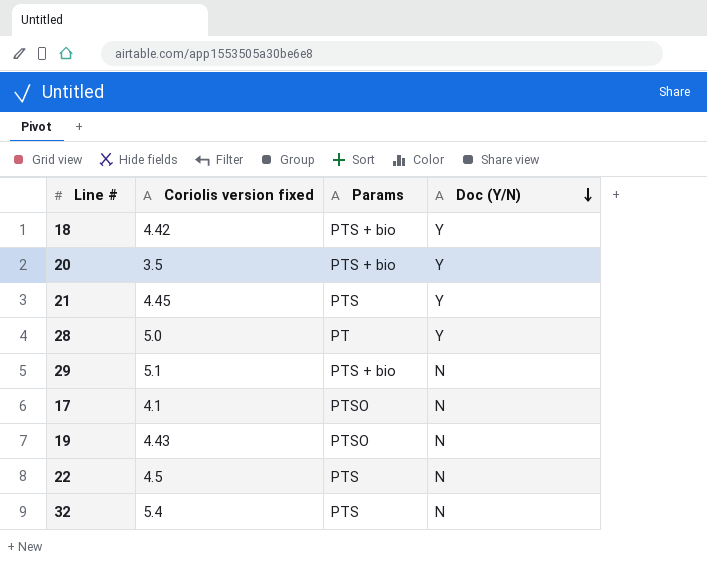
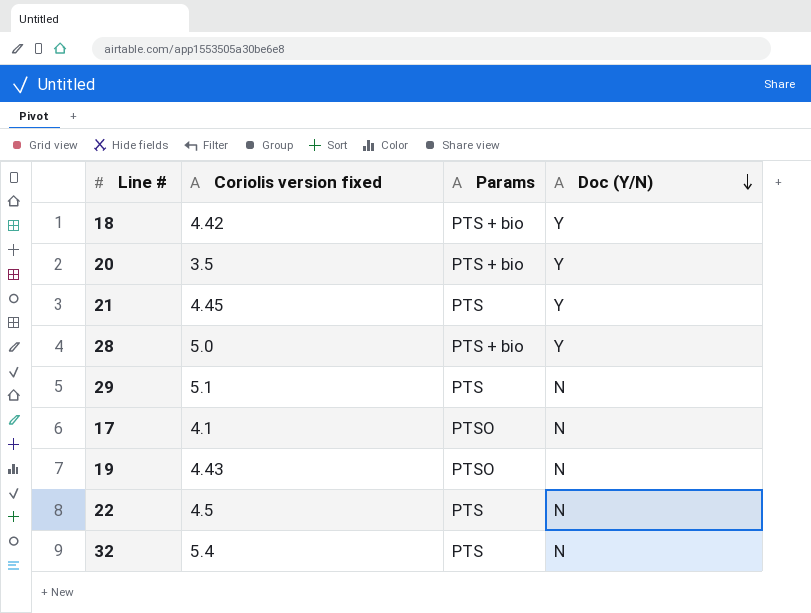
28 | Params: PT -> PTS + bio
29 | Params: PTS + bio -> PTS

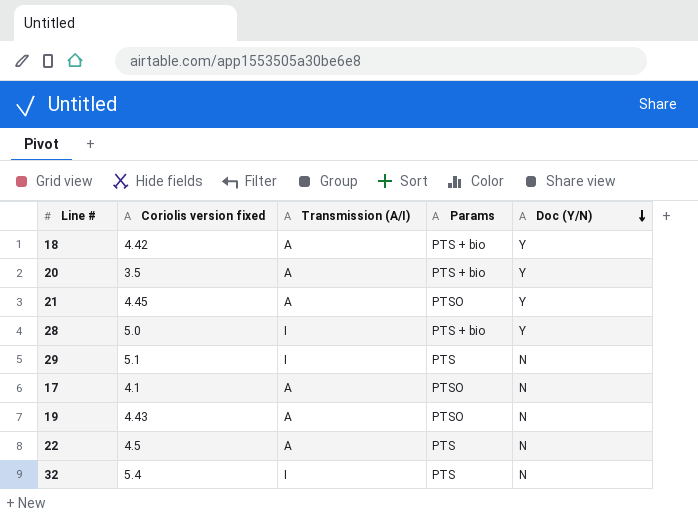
column Transmission (A/I) | position: none -> 3
21 | Params: PTS -> PTSO

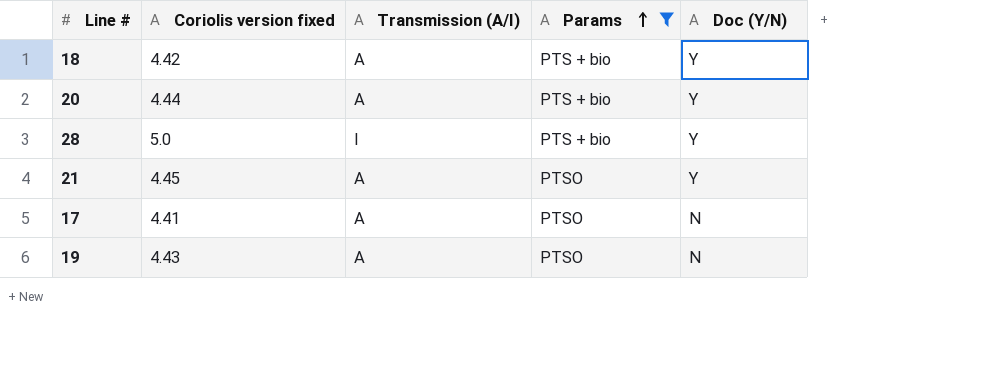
filter: none -> Params != PTS
row order: Doc (Y/N) descending -> Params ascending
20 | Coriolis version fixed: 3.5 -> 4.44
17 | Coriolis version fixed: 4.1 -> 4.41

